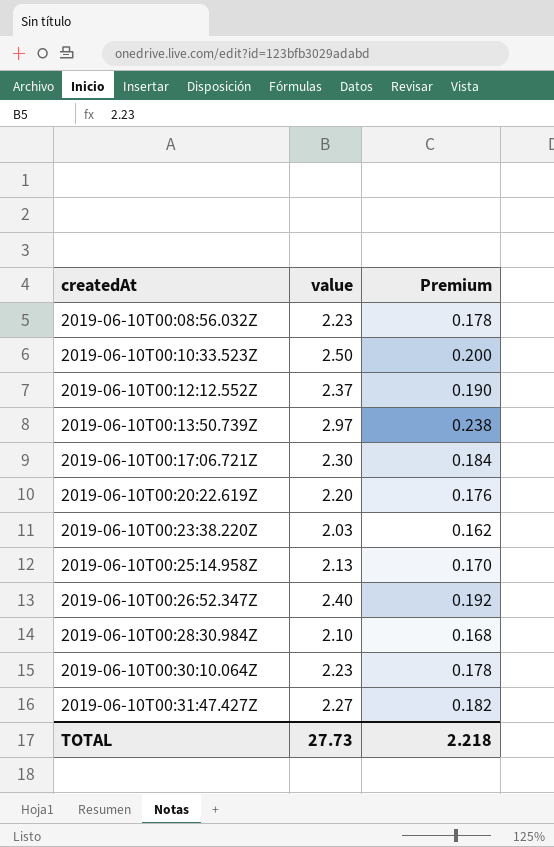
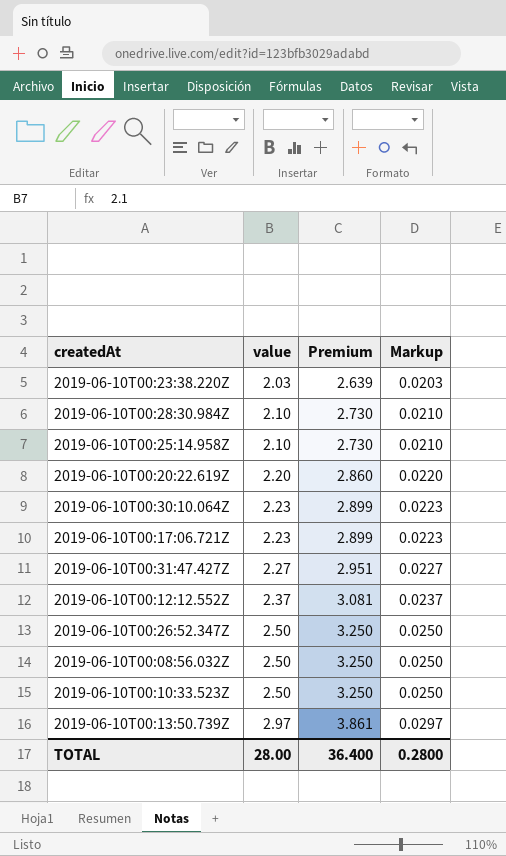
row order: createdAt ascending -> value ascending
column Premium | formula: [value] * 0.08 -> [value] * 1.3
column Markup | formula: none -> [value] * 0.01
2019-06-10T00:25:14.958Z | value: 2.13 -> 2.10
2019-06-10T00:17:06.721Z | value: 2.30 -> 2.23
2019-06-10T00:26:52.347Z | value: 2.40 -> 2.50
2019-06-10T00:08:56.032Z | value: 2.23 -> 2.50
TOTAL | value: 27.73 -> 28.00
TOTAL | Premium: 2.218 -> 36.400

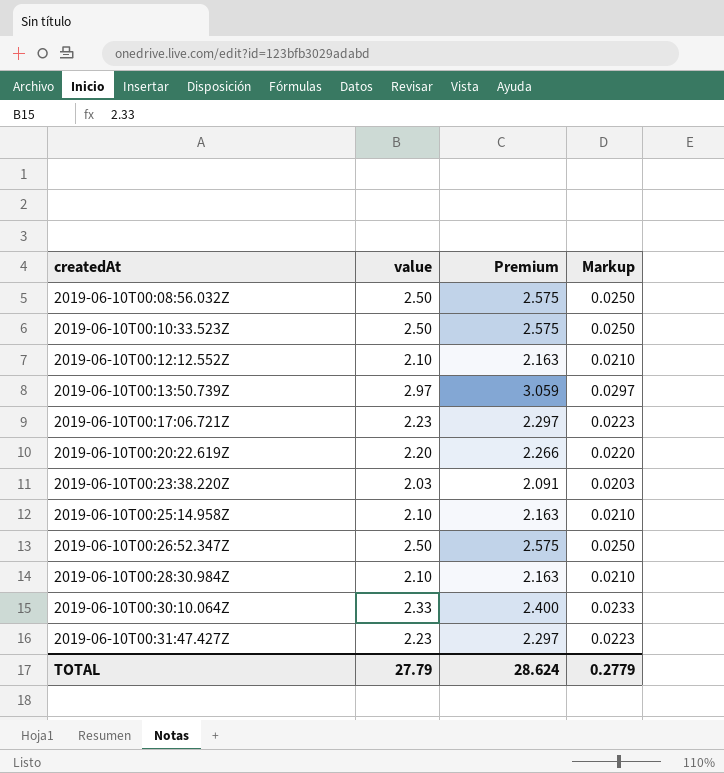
row order: value ascending -> createdAt ascending
column Premium | formula: [value] * 1.3 -> [value] * 1.03
2019-06-10T00:12:12.552Z | value: 2.37 -> 2.10
2019-06-10T00:12:12.552Z | Markup: 0.0237 -> 0.0210
2019-06-10T00:30:10.064Z | value: 2.23 -> 2.33
2019-06-10T00:30:10.064Z | Markup: 0.0223 -> 0.0233
2019-06-10T00:31:47.427Z | value: 2.27 -> 2.23
2019-06-10T00:31:47.427Z | Markup: 0.0227 -> 0.0223
TOTAL | value: 28.00 -> 27.79
TOTAL | Premium: 36.400 -> 28.624
TOTAL | Markup: 0.2800 -> 0.2779

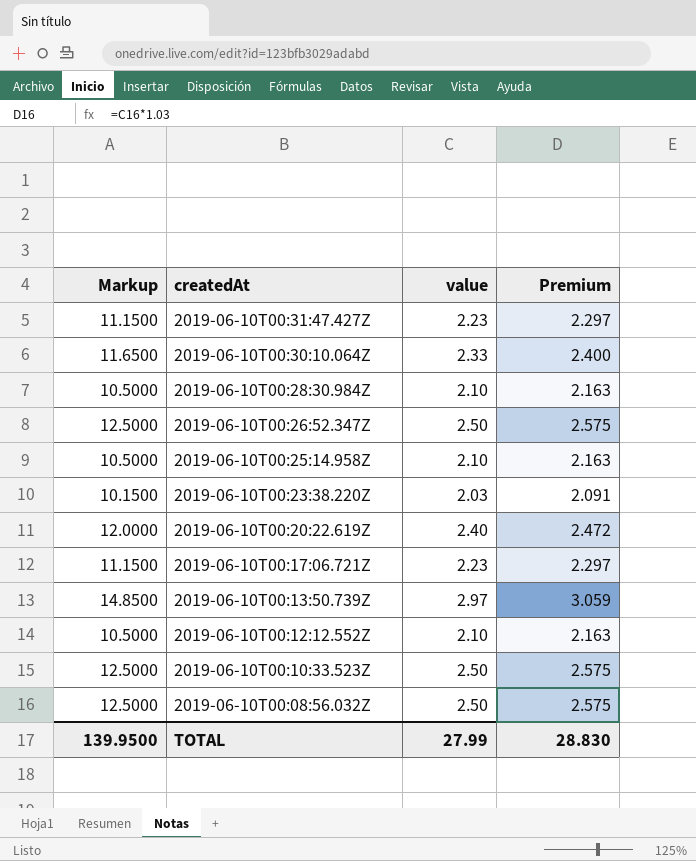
row order: createdAt ascending -> createdAt descending
column Markup | formula: [value] * 0.01 -> [value] * 5
column Markup | position: 4 -> 1
2019-06-10T00:20:22.619Z | value: 2.20 -> 2.40
2019-06-10T00:20:22.619Z | Premium: 2.266 -> 2.472
TOTAL | Markup: 0.2779 -> 139.9500
TOTAL | value: 27.79 -> 27.99
TOTAL | Premium: 28.624 -> 28.830

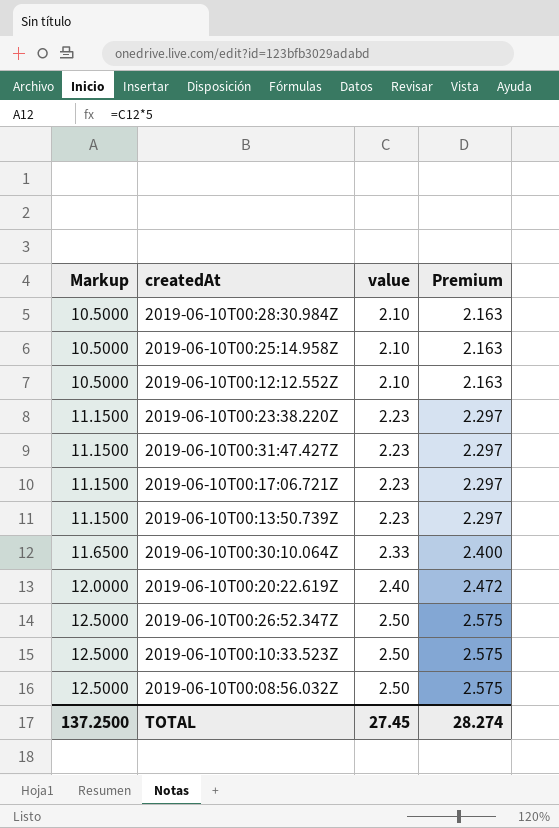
row order: createdAt descending -> Markup ascending
2019-06-10T00:23:38.220Z | Markup: 10.1500 -> 11.1500
2019-06-10T00:23:38.220Z | value: 2.03 -> 2.23
2019-06-10T00:23:38.220Z | Premium: 2.091 -> 2.297
2019-06-10T00:13:50.739Z | Markup: 14.8500 -> 11.1500
2019-06-10T00:13:50.739Z | value: 2.97 -> 2.23
2019-06-10T00:13:50.739Z | Premium: 3.059 -> 2.297
TOTAL | Markup: 139.9500 -> 137.2500
TOTAL | value: 27.99 -> 27.45
TOTAL | Premium: 28.830 -> 28.274

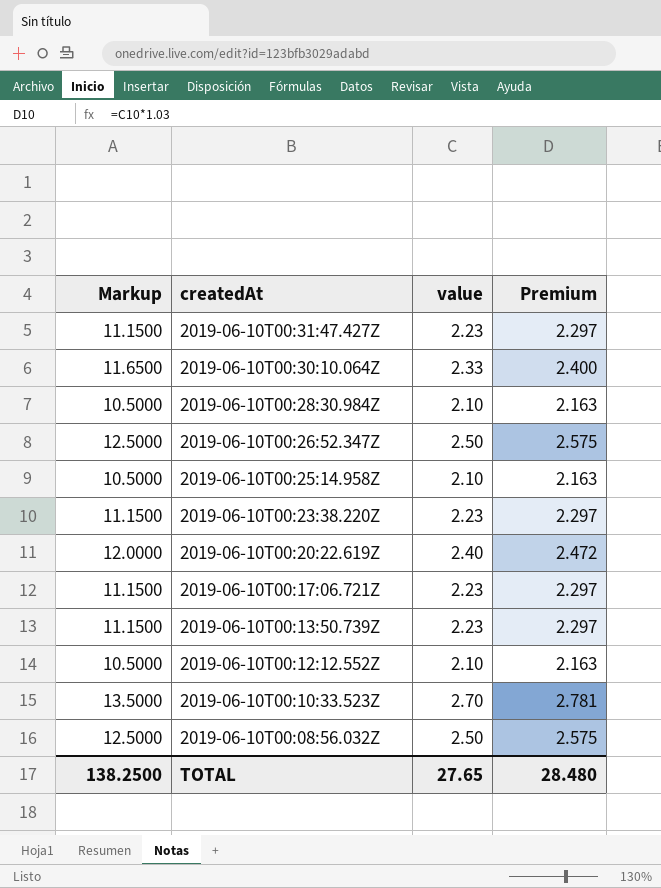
row order: Markup ascending -> createdAt descending
2019-06-10T00:10:33.523Z | Markup: 12.5000 -> 13.5000
2019-06-10T00:10:33.523Z | value: 2.50 -> 2.70
2019-06-10T00:10:33.523Z | Premium: 2.575 -> 2.781
TOTAL | Markup: 137.2500 -> 138.2500
TOTAL | value: 27.45 -> 27.65
TOTAL | Premium: 28.274 -> 28.480

